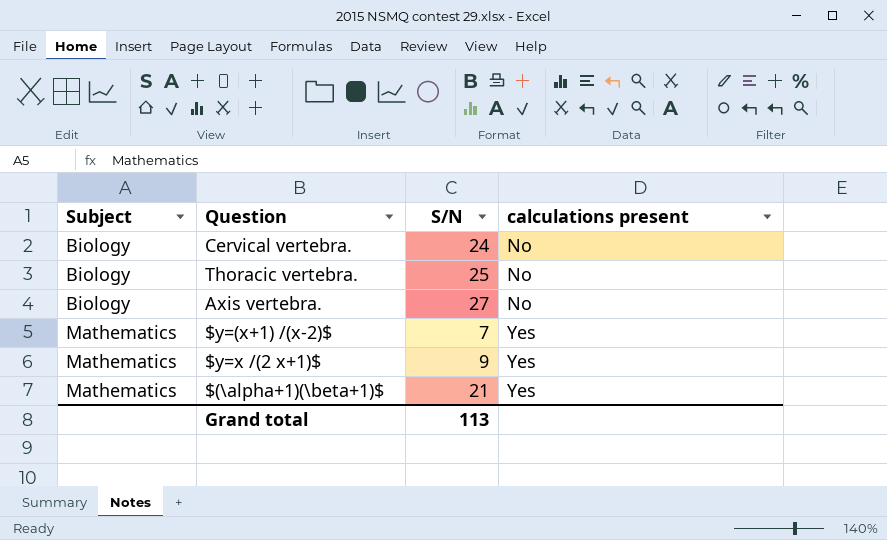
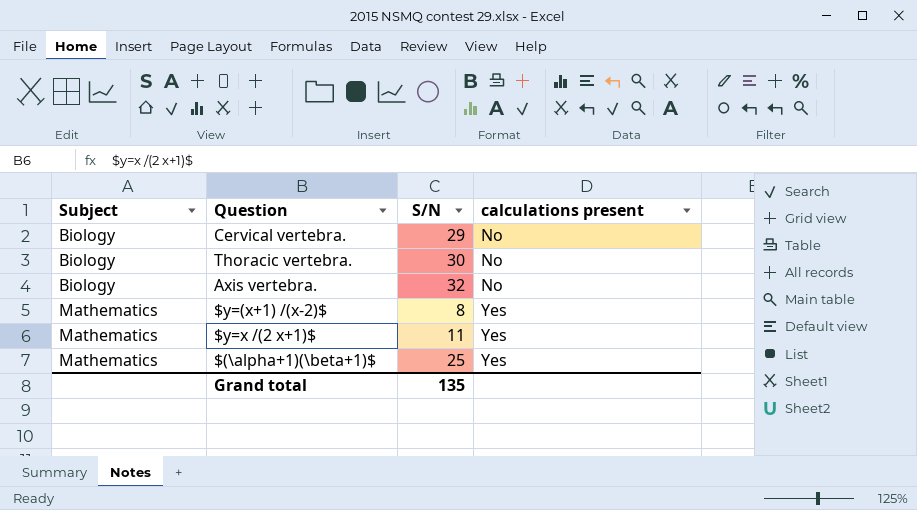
Cervical vertebra. | S/N: 24 -> 29
Thoracic vertebra. | S/N: 25 -> 30
Axis vertebra. | S/N: 27 -> 32
$y=(x+1) /(x-2)$ | S/N: 7 -> 8
$y=x /(2 x+1)$ | S/N: 9 -> 11
$(\alpha+1)(\beta+1)$ | S/N: 21 -> 25
Grand total | S/N: 113 -> 135

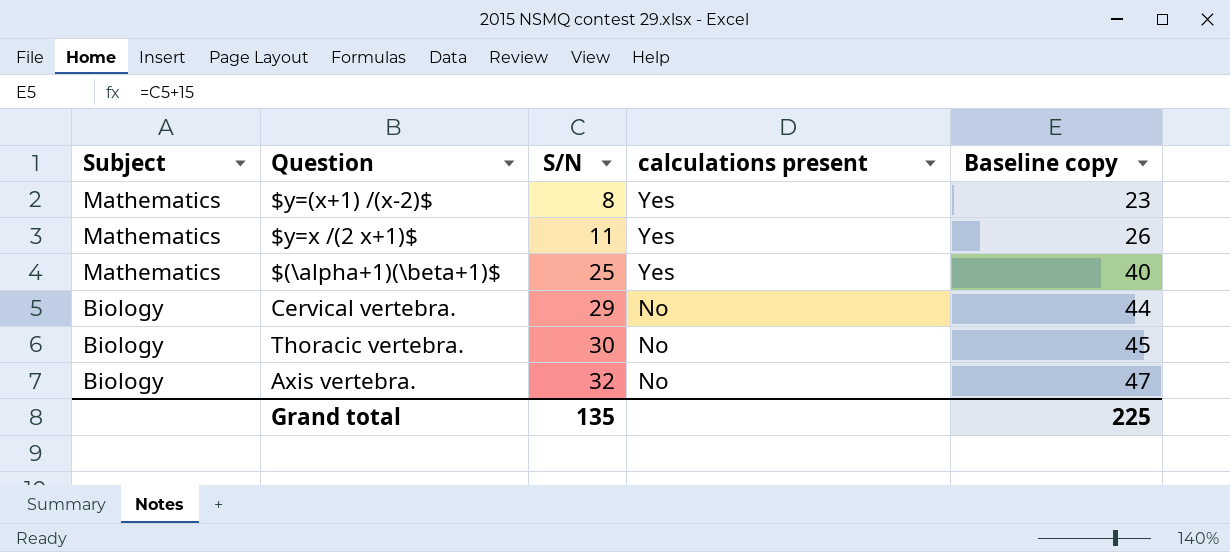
row order: Subject ascending -> Subject descending
column Baseline copy | formula: none -> [S/N] + 15

